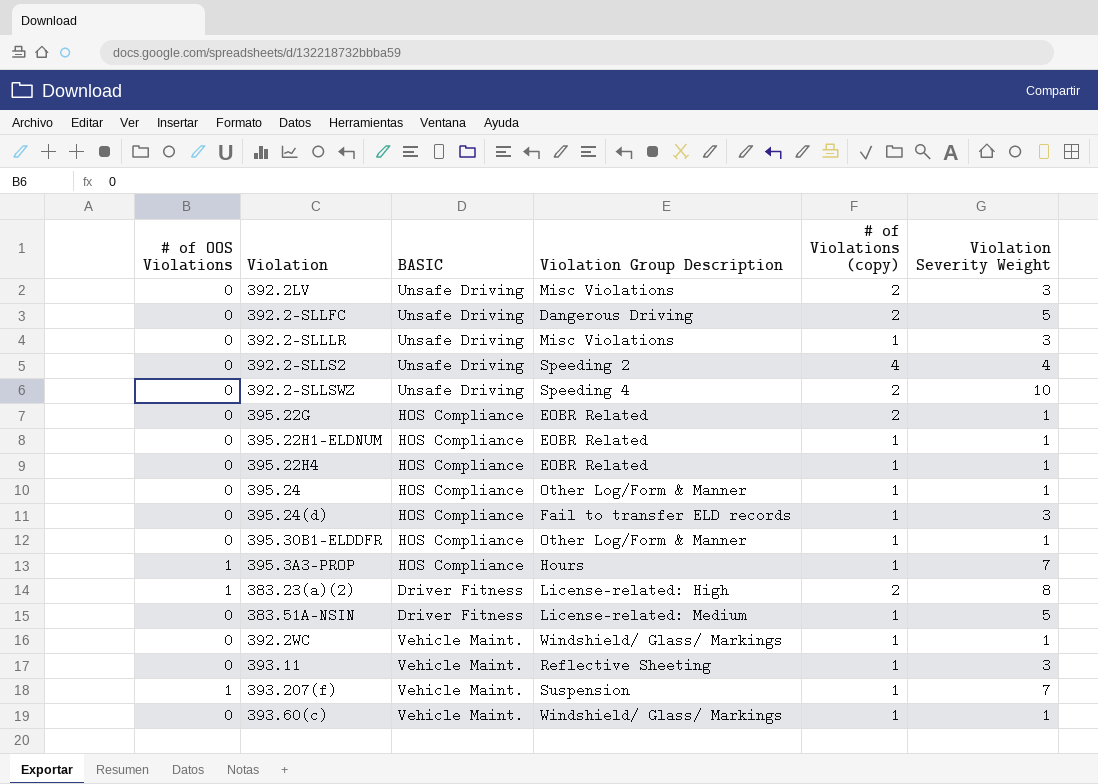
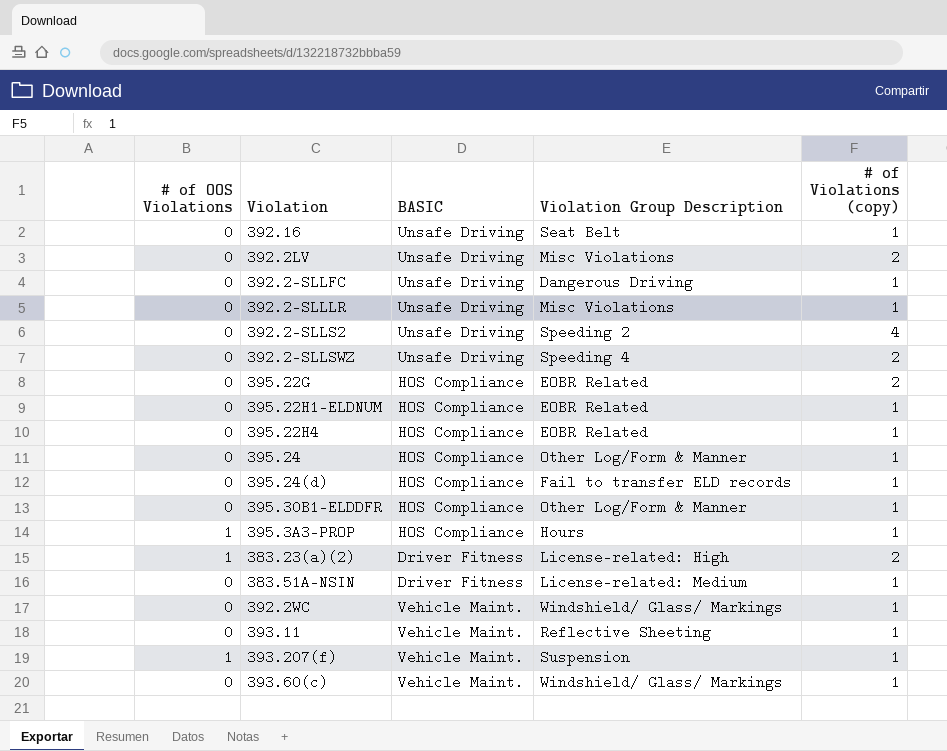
column Violation Severity Weight | position: 6 -> none
row 392.16: none -> 0 | Unsafe Driving | Seat Belt | 1
392.2-SLLFC | # of Violations (copy): 2 -> 1

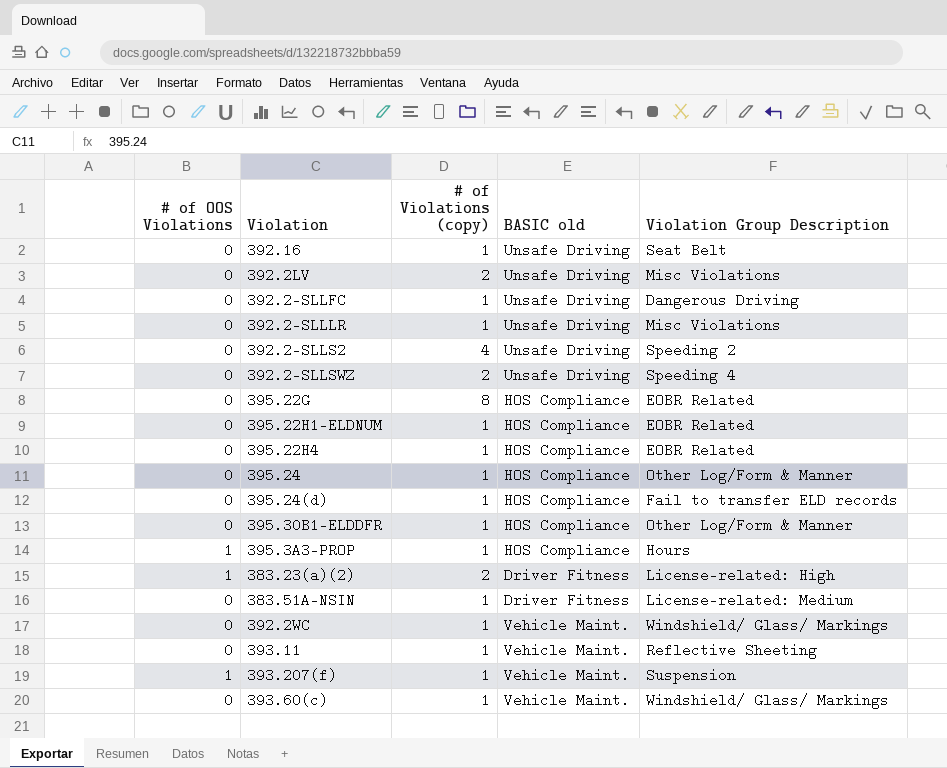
column # of Violations (copy) | position: 5 -> 3
column name: BASIC -> BASIC old
395.22G | # of Violations (copy): 2 -> 8

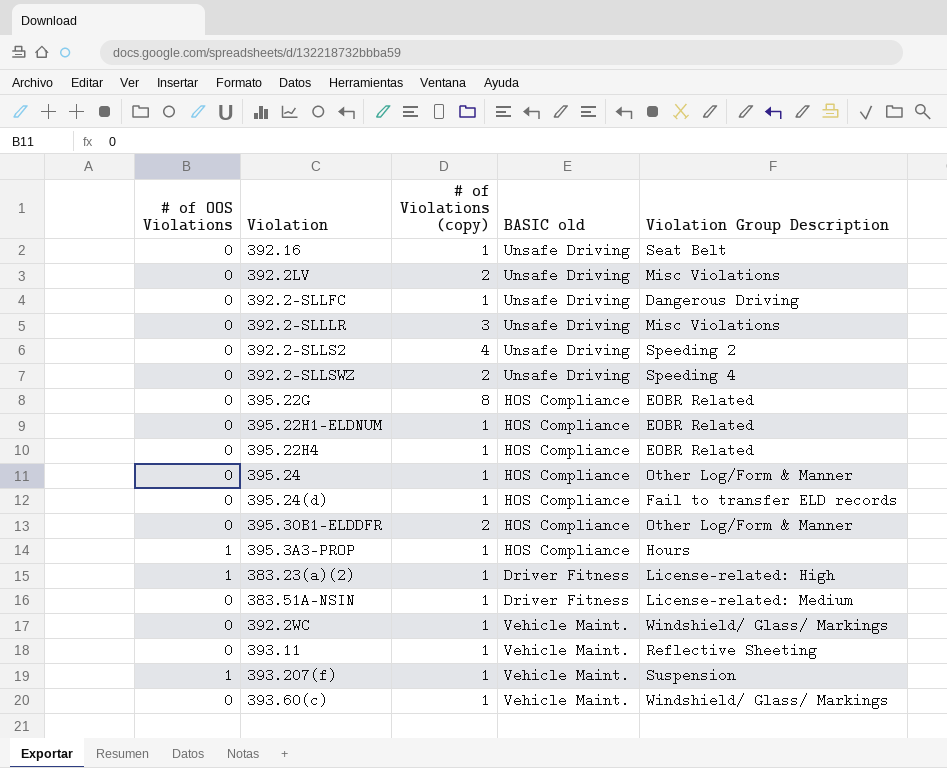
392.2-SLLLR | # of Violations (copy): 1 -> 3
395.30B1-ELDDFR | # of Violations (copy): 1 -> 2
383.23(a)(2) | # of Violations (copy): 2 -> 1

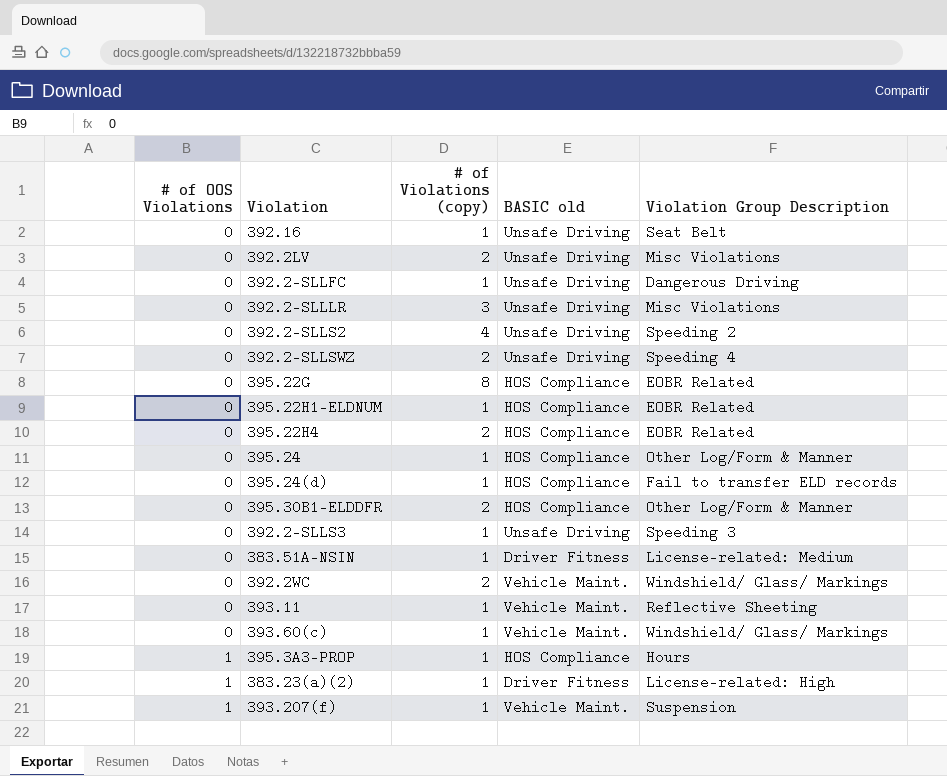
row order: none -> # of OOS Violations ascending
395.22H4 | # of Violations (copy): 1 -> 2
row 392.2-SLLS3: none -> 0 | 1 | Unsafe Driving | Speeding 3
392.2WC | # of Violations (copy): 1 -> 2

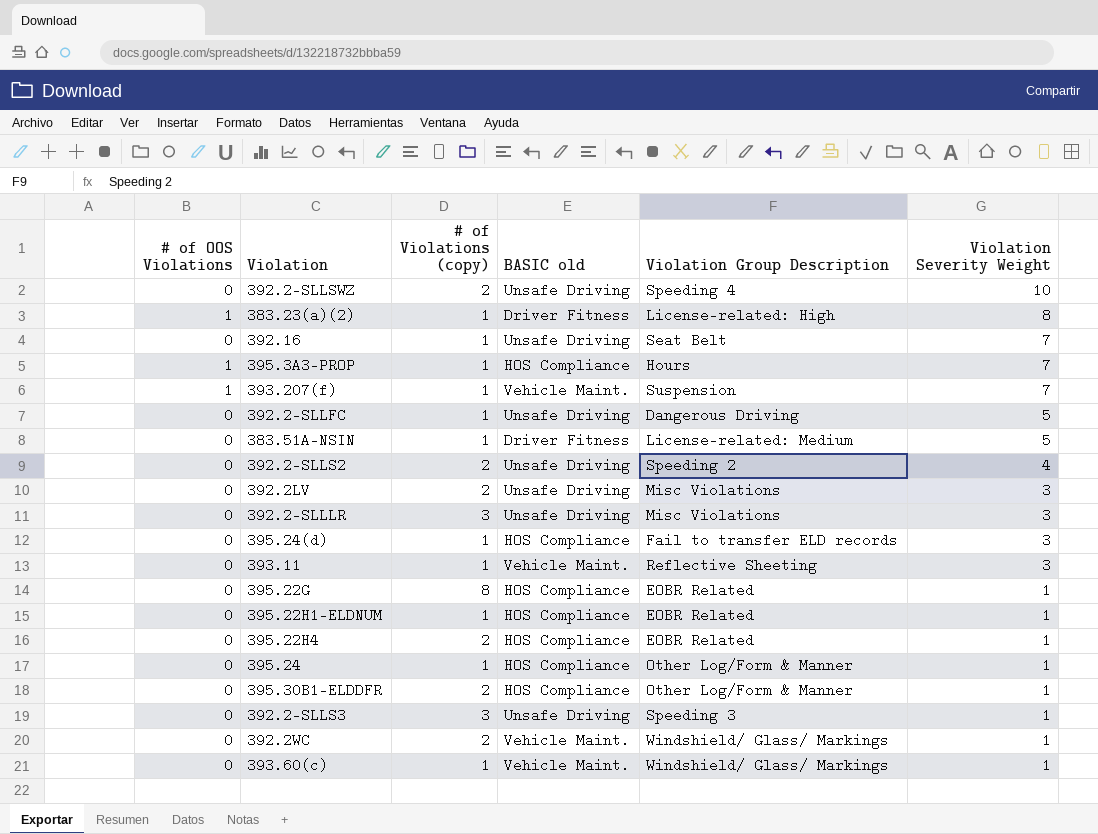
row order: # of OOS Violations ascending -> Violation Severity Weight descending
column Violation Severity Weight | position: none -> 6
392.2-SLLS2 | # of Violations (copy): 4 -> 2
392.2-SLLS3 | # of Violations (copy): 1 -> 3

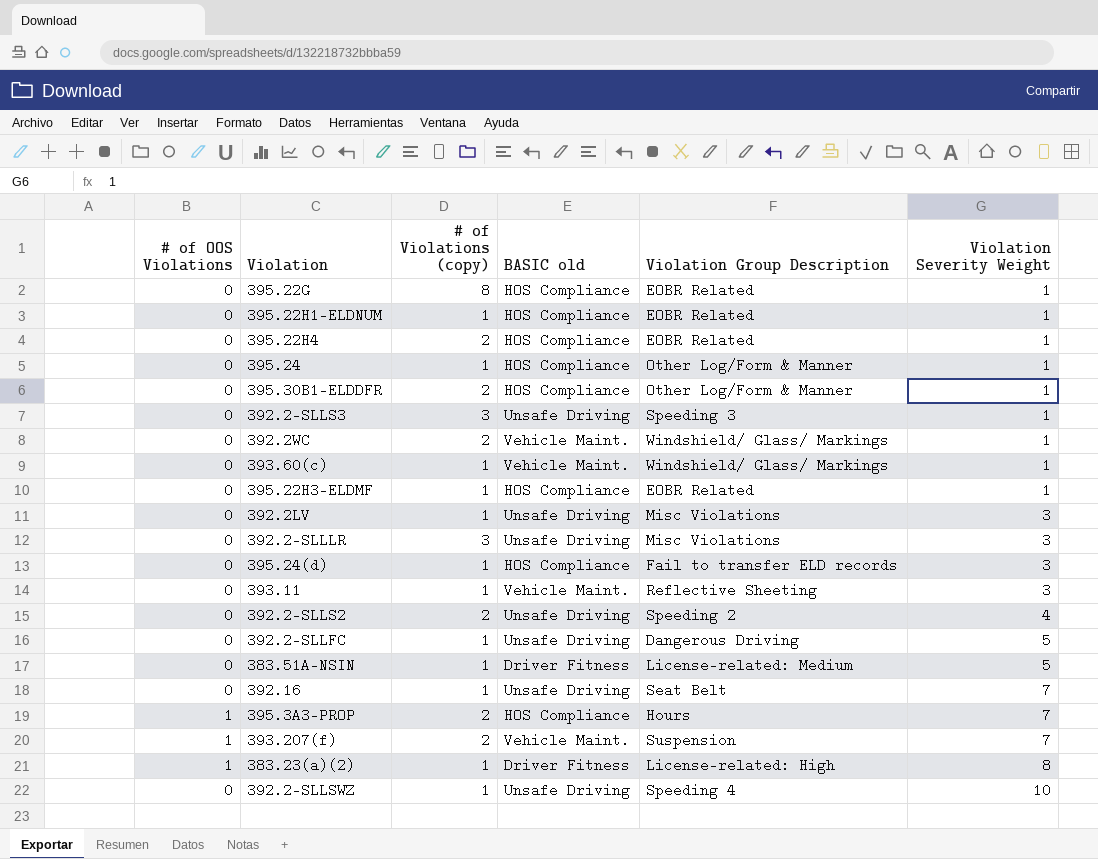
row order: Violation Severity Weight descending -> Violation Severity Weight ascending
row 395.22H3-ELDMF: none -> 0 | 1 | HOS Compliance | EOBR Related | 1
392.2LV | # of Violations (copy): 2 -> 1
395.3A3-PROP | # of Violations (copy): 1 -> 2
393.207(f) | # of Violations (copy): 1 -> 2
392.2-SLLSWZ | # of Violations (copy): 2 -> 1

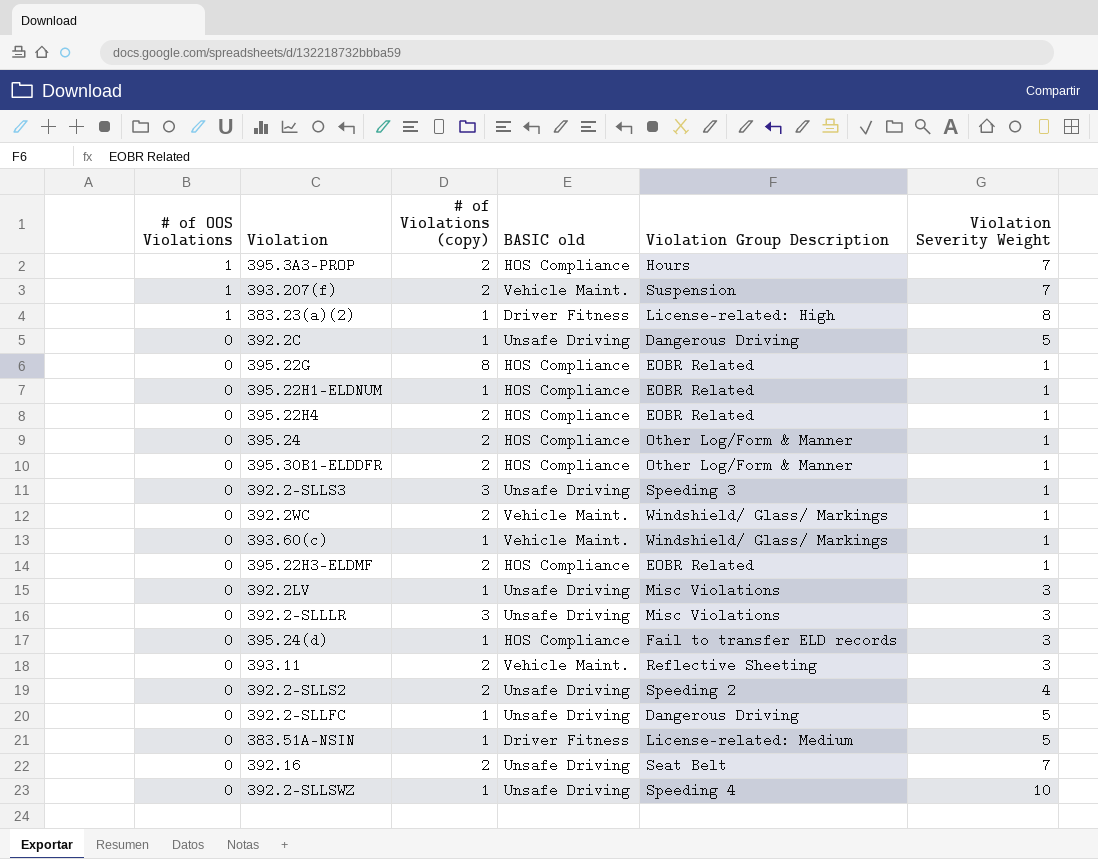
row order: Violation Severity Weight ascending -> # of OOS Violations descending
row 392.2C: none -> 0 | 1 | Unsafe Driving | Dangerous Driving | 5
395.24 | # of Violations (copy): 1 -> 2
395.22H3-ELDMF | # of Violations (copy): 1 -> 2
393.11 | # of Violations (copy): 1 -> 2
392.16 | # of Violations (copy): 1 -> 2

